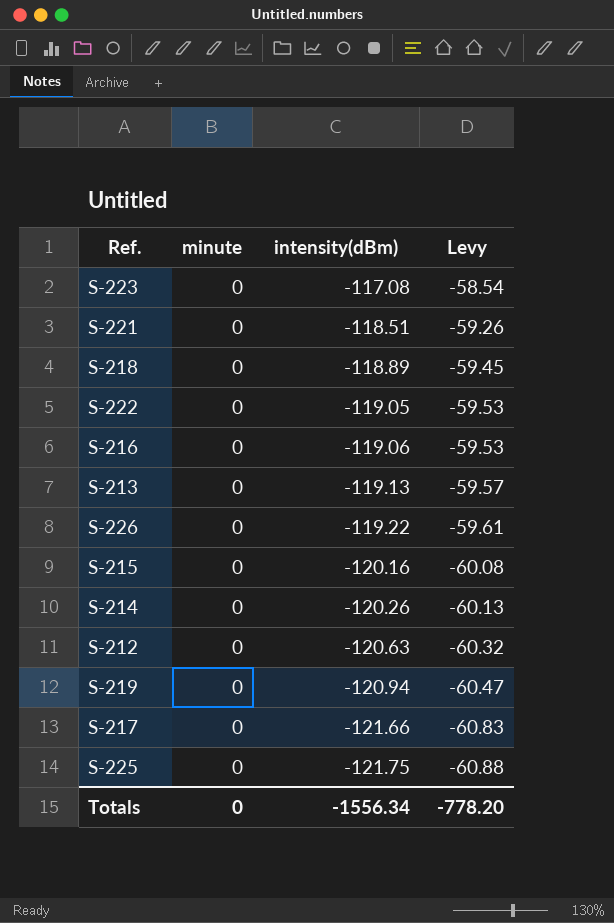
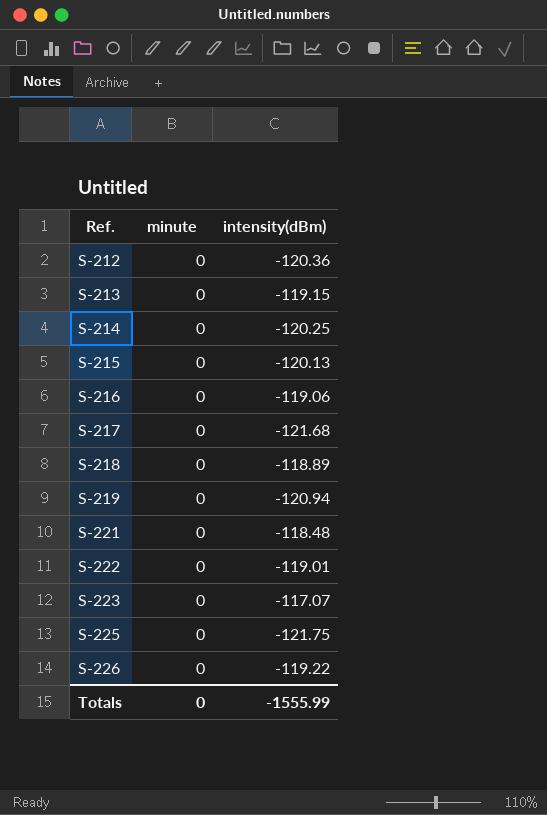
row order: intensity(dBm) descending -> Ref. ascending
column Levy | formula: [intensity(dBm)] * 0.5 -> none
S-212 | intensity(dBm): -120.63 -> -120.36
S-213 | intensity(dBm): -119.13 -> -119.15
S-214 | intensity(dBm): -120.26 -> -120.25
S-215 | intensity(dBm): -120.16 -> -120.13
S-217 | intensity(dBm): -121.66 -> -121.68
S-221 | intensity(dBm): -118.51 -> -118.48
S-222 | intensity(dBm): -119.05 -> -119.01
S-223 | intensity(dBm): -117.08 -> -117.07
Totals | intensity(dBm): -1556.34 -> -1555.99

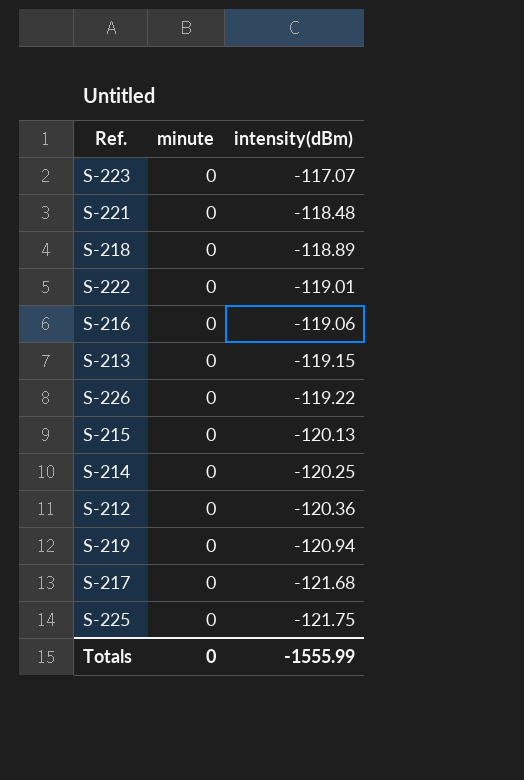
row order: Ref. ascending -> intensity(dBm) descending

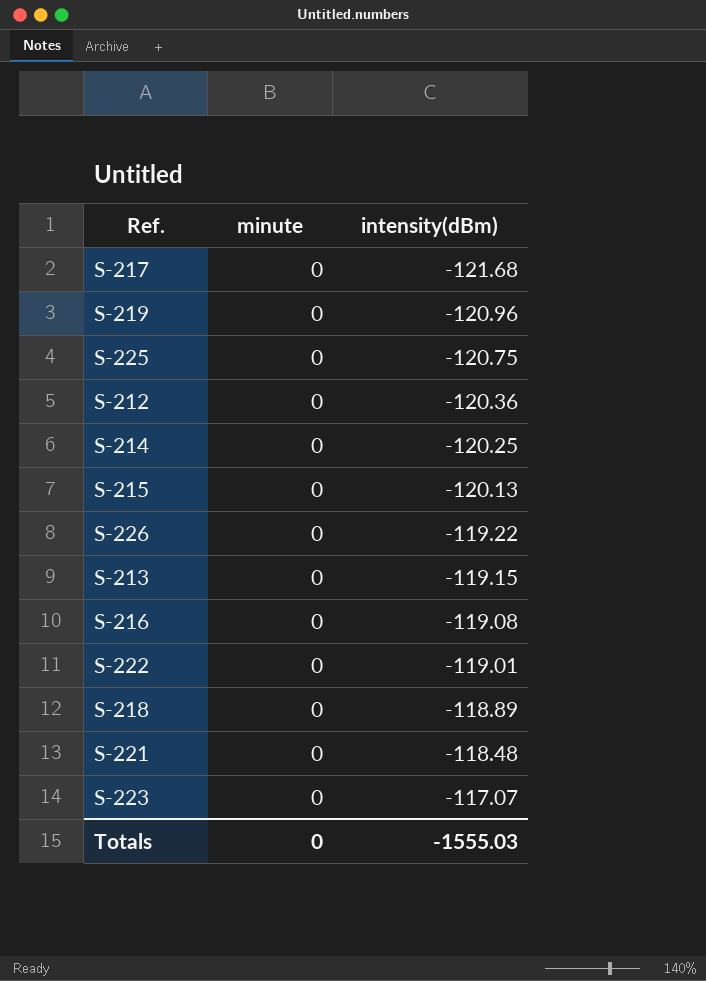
row order: intensity(dBm) descending -> intensity(dBm) ascending
S-219 | intensity(dBm): -120.94 -> -120.96
S-225 | intensity(dBm): -121.75 -> -120.75
S-216 | intensity(dBm): -119.06 -> -119.08
Totals | intensity(dBm): -1555.99 -> -1555.03

